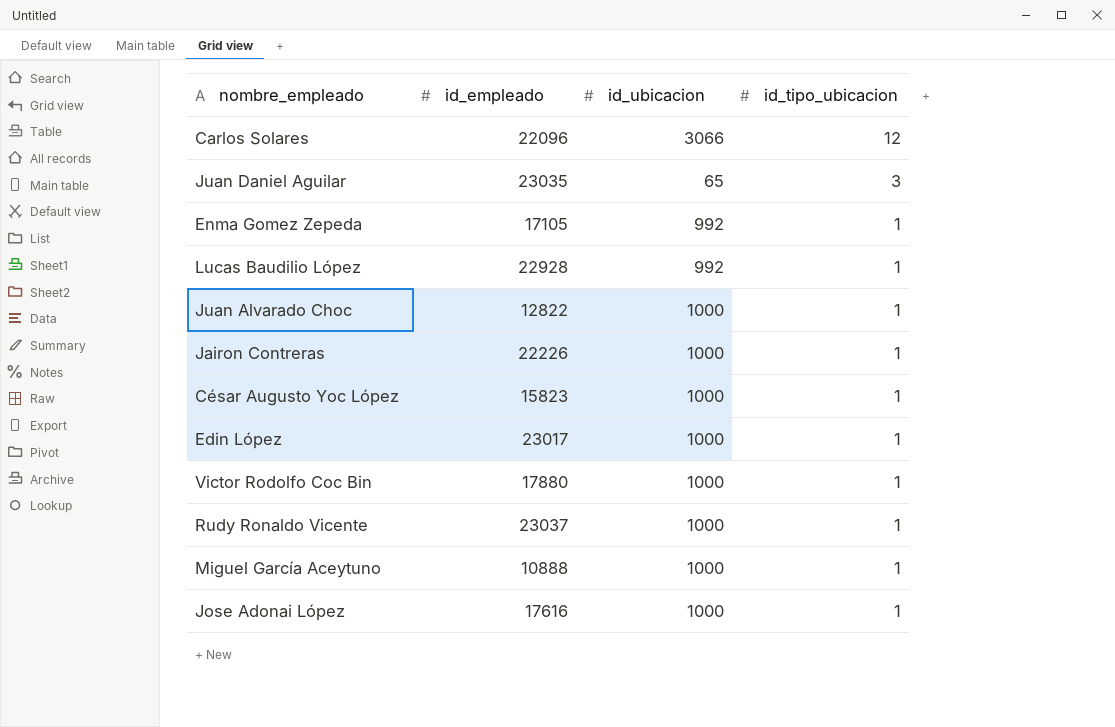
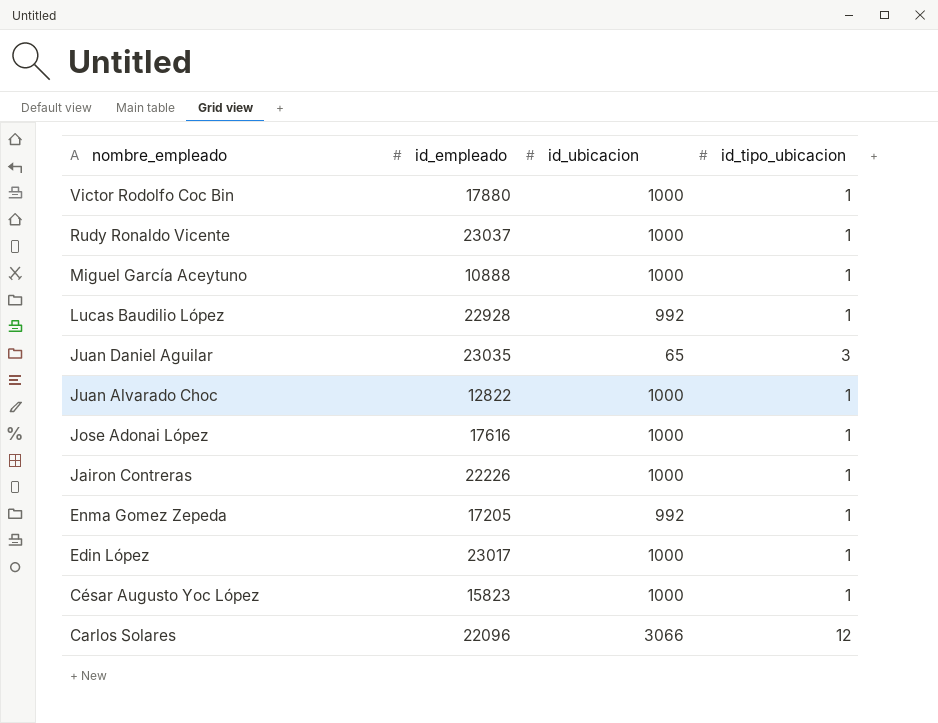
row order: id_tipo_ubicacion descending -> nombre_empleado descending
Enma Gomez Zepeda | id_empleado: 17105 -> 17205

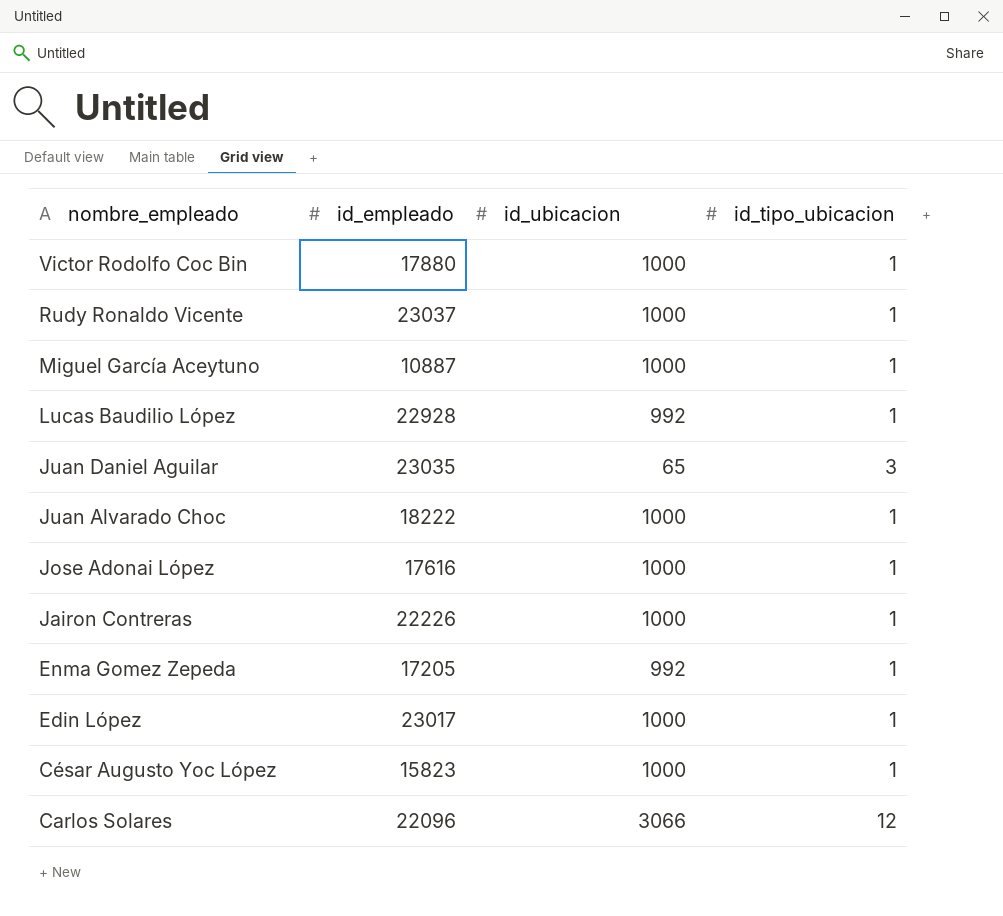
Miguel García Aceytuno | id_empleado: 10888 -> 10887
Juan Alvarado Choc | id_empleado: 12822 -> 18222

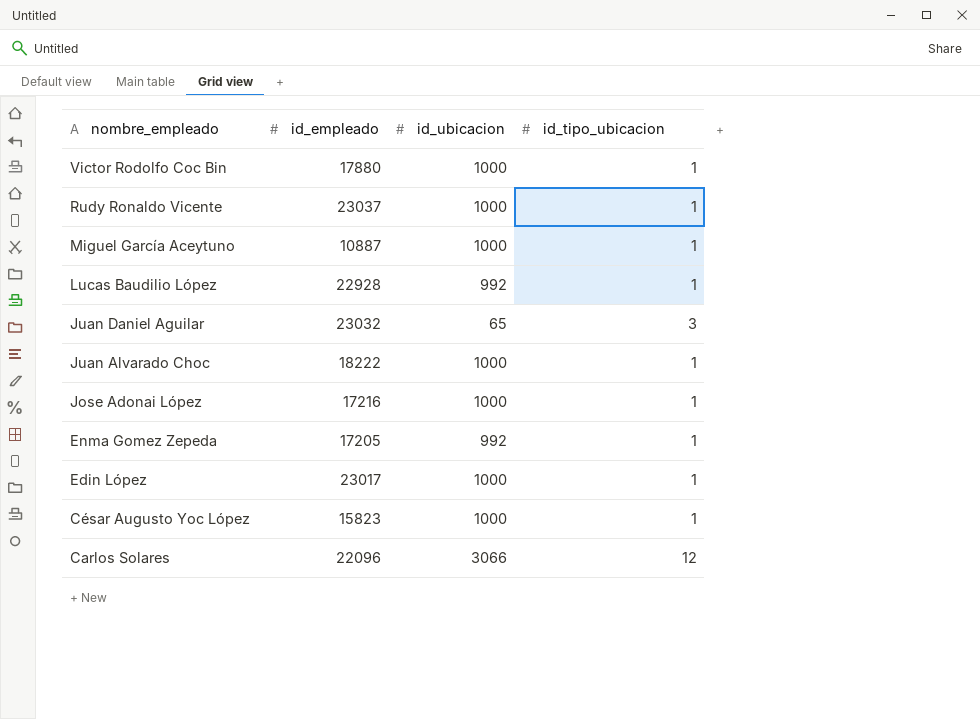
row Jairon Contreras: 22226 | 1000 | 1 -> none
Juan Daniel Aguilar | id_empleado: 23035 -> 23032
Jose Adonai López | id_empleado: 17616 -> 17216

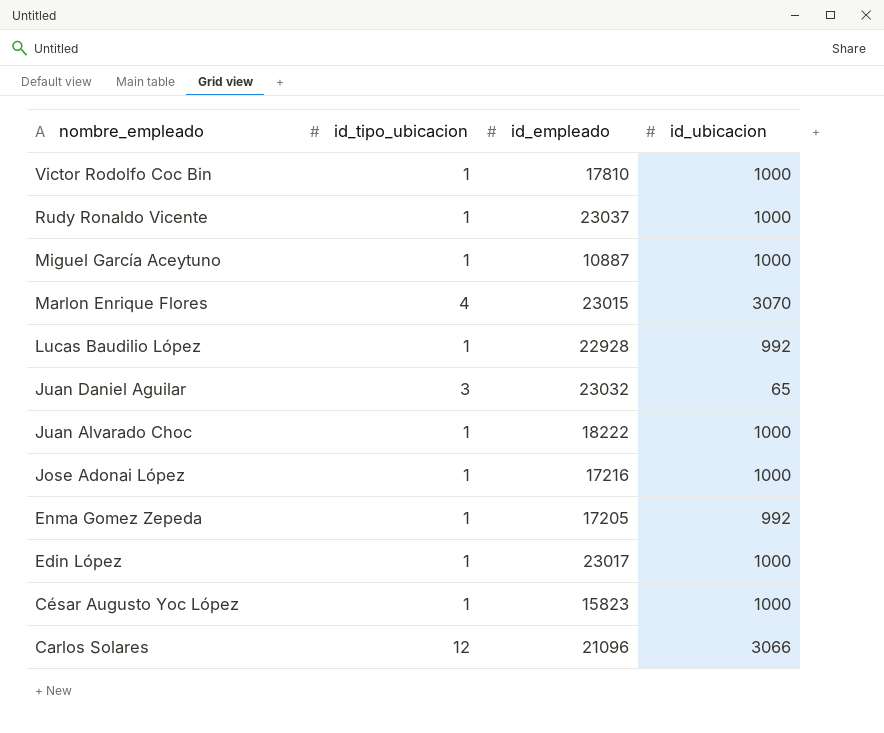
column id_tipo_ubicacion | position: 4 -> 2
Victor Rodolfo Coc Bin | id_empleado: 17880 -> 17810
row Marlon Enrique Flores: none -> 4 | 23015 | 3070
Carlos Solares | id_empleado: 22096 -> 21096

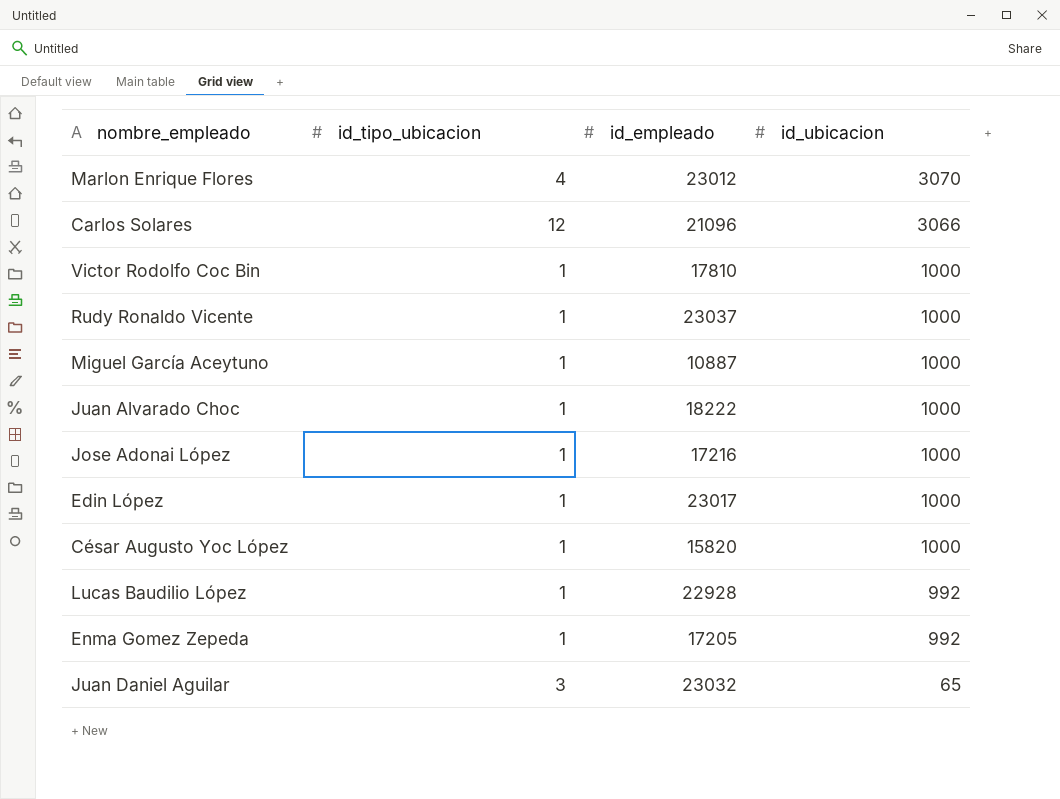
row order: nombre_empleado descending -> id_ubicacion descending
Marlon Enrique Flores | id_empleado: 23015 -> 23012
César Augusto Yoc López | id_empleado: 15823 -> 15820

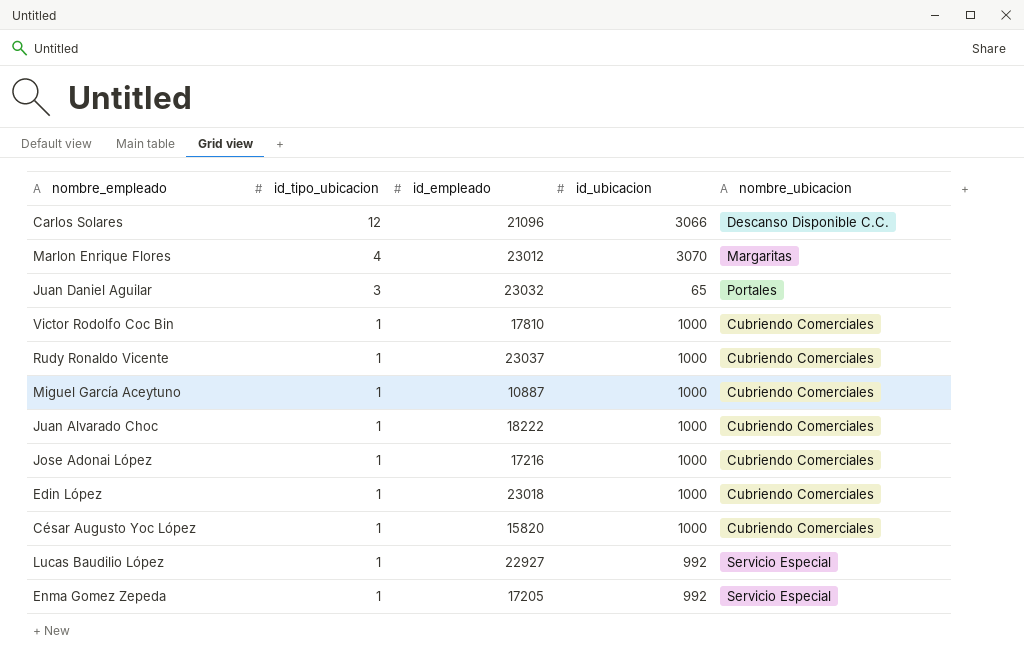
row order: id_ubicacion descending -> id_tipo_ubicacion descending
column nombre_ubicacion | position: none -> 5
Edin López | id_empleado: 23017 -> 23018
Lucas Baudilio López | id_empleado: 22928 -> 22927

